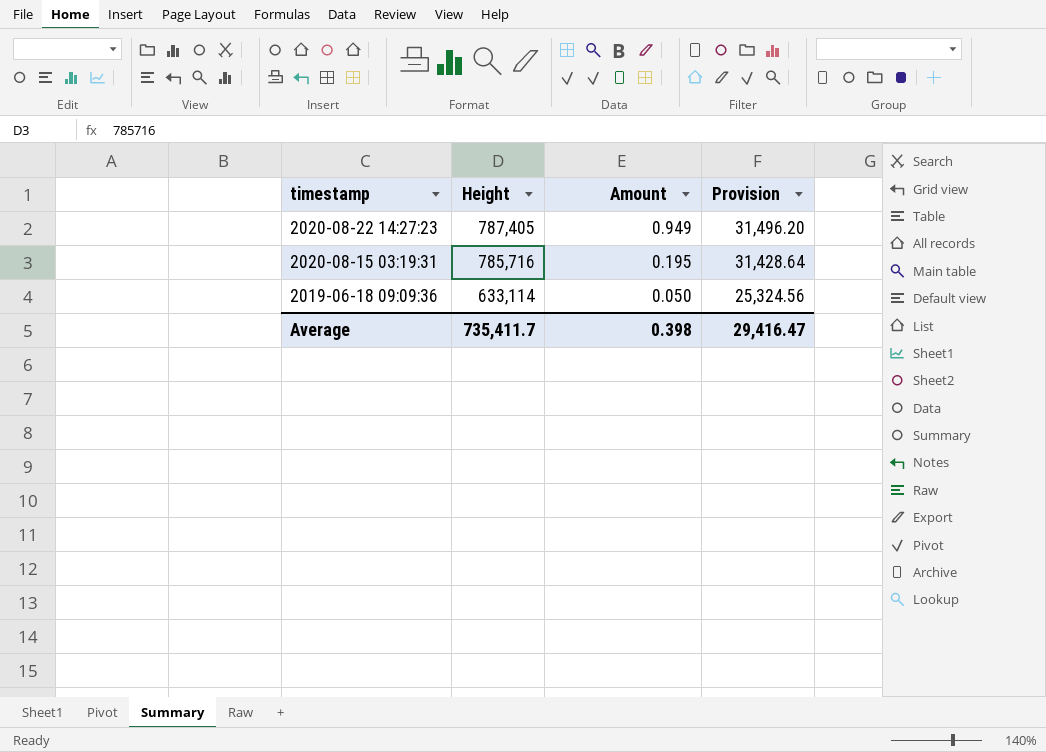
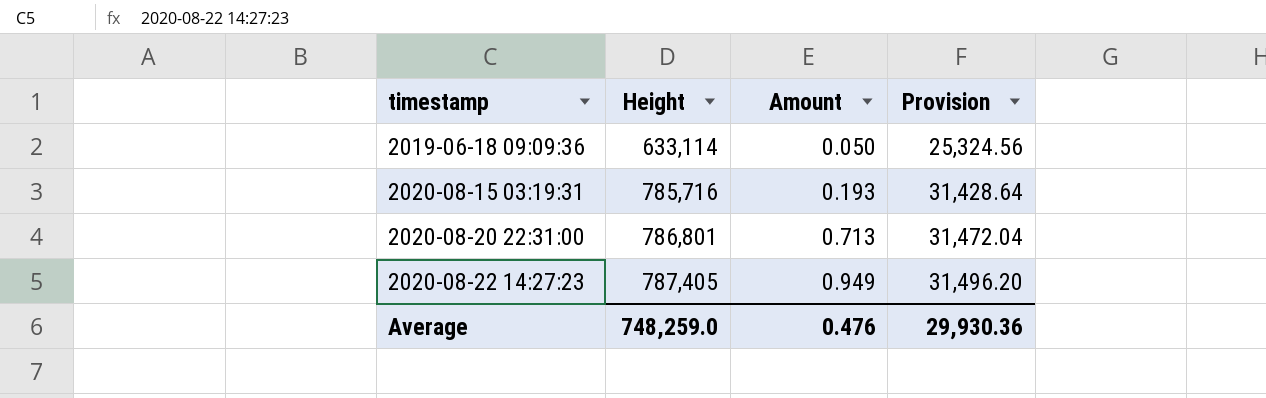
row order: timestamp descending -> timestamp ascending
2020-08-15 03:19:31 | Amount: 0.195 -> 0.193
row 2020-08-20 22:31:00: none -> 786,801 | 0.713 | 31,472.04
Average | Height: 735,411.7 -> 748,259.0
Average | Amount: 0.398 -> 0.476
Average | Provision: 29,416.47 -> 29,930.36

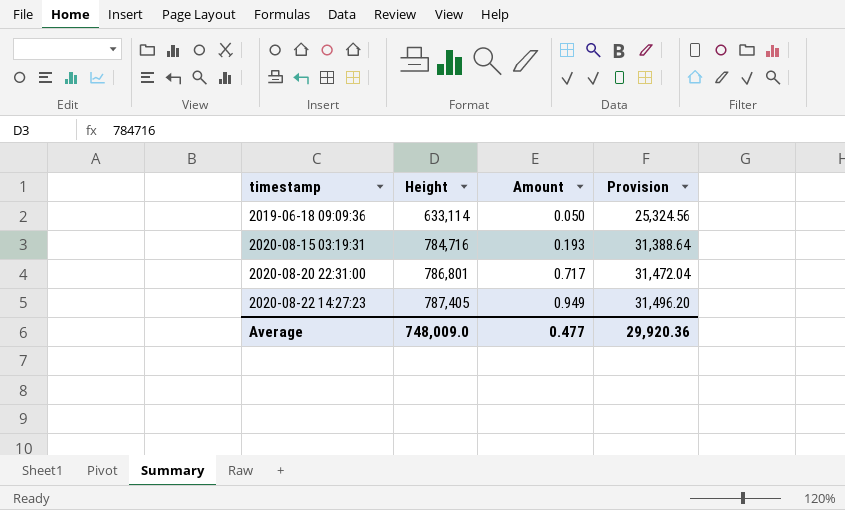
2020-08-15 03:19:31 | Height: 785,716 -> 784,716
2020-08-15 03:19:31 | Provision: 31,428.64 -> 31,388.64
2020-08-20 22:31:00 | Amount: 0.713 -> 0.717
Average | Height: 748,259.0 -> 748,009.0
Average | Amount: 0.476 -> 0.477
Average | Provision: 29,930.36 -> 29,920.36

